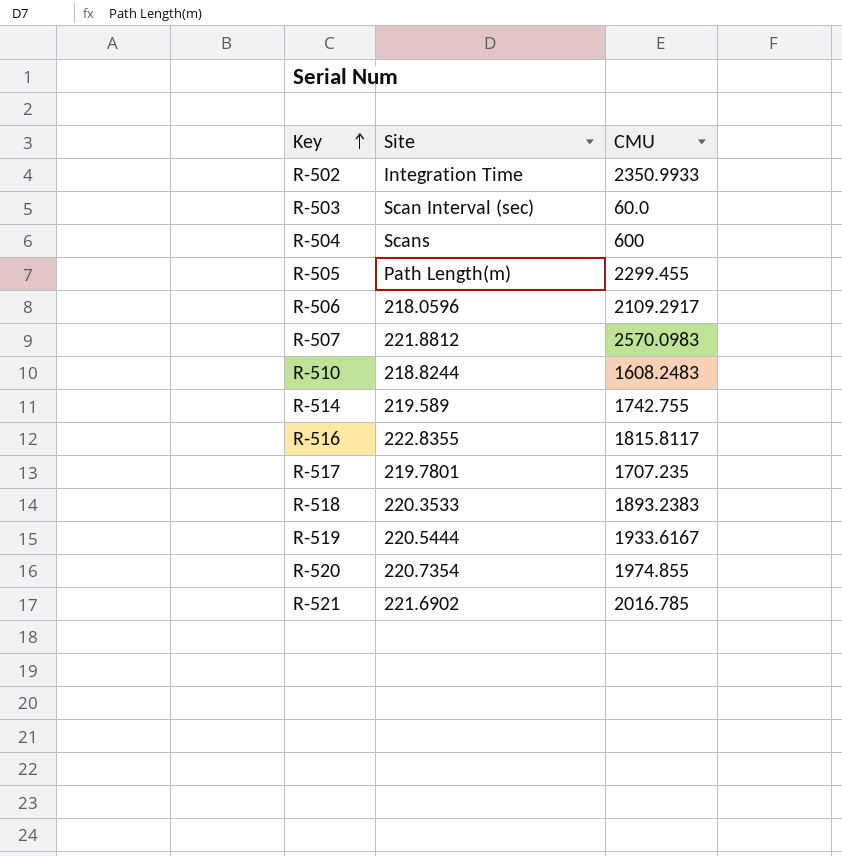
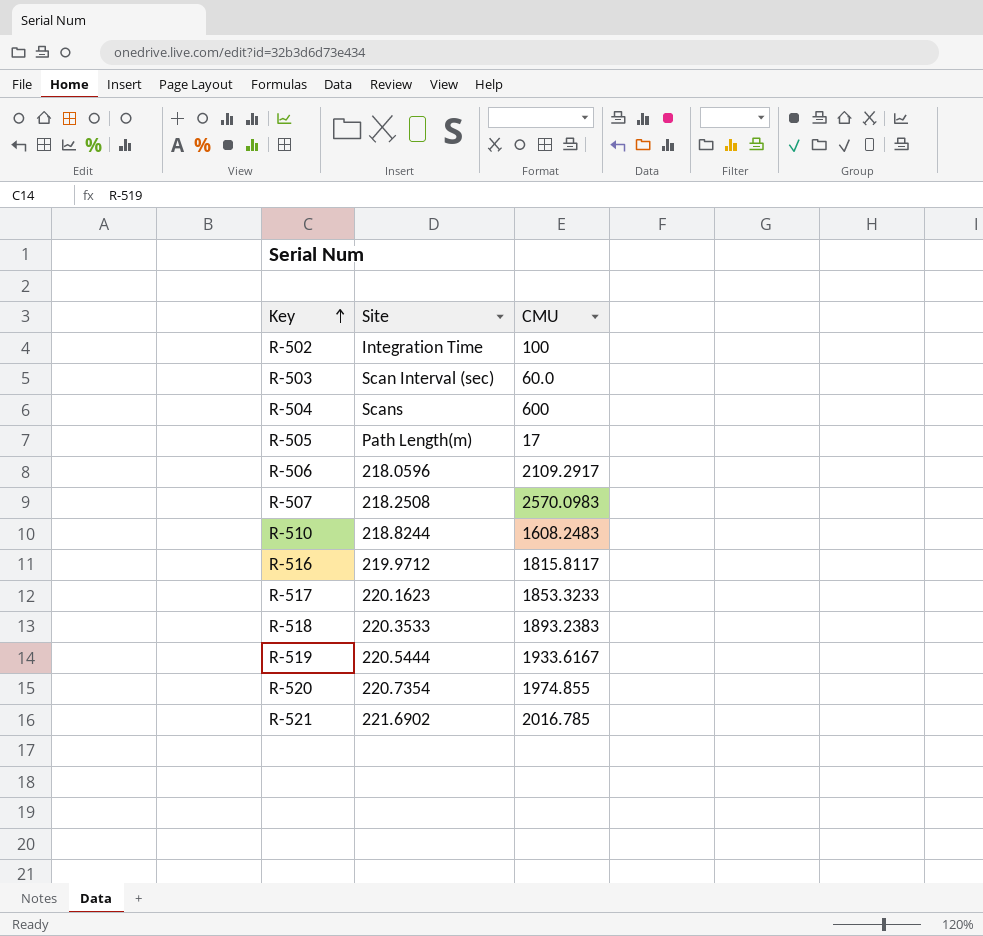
row R-514: 219.589 | 1742.755 -> none
R-502 | CMU: 2350.9933 -> 100
R-505 | CMU: 2299.455 -> 17
R-507 | Site: 221.8812 -> 218.2508
R-516 | Site: 222.8355 -> 219.9712
R-517 | Site: 219.7801 -> 220.1623
R-517 | CMU: 1707.235 -> 1853.3233

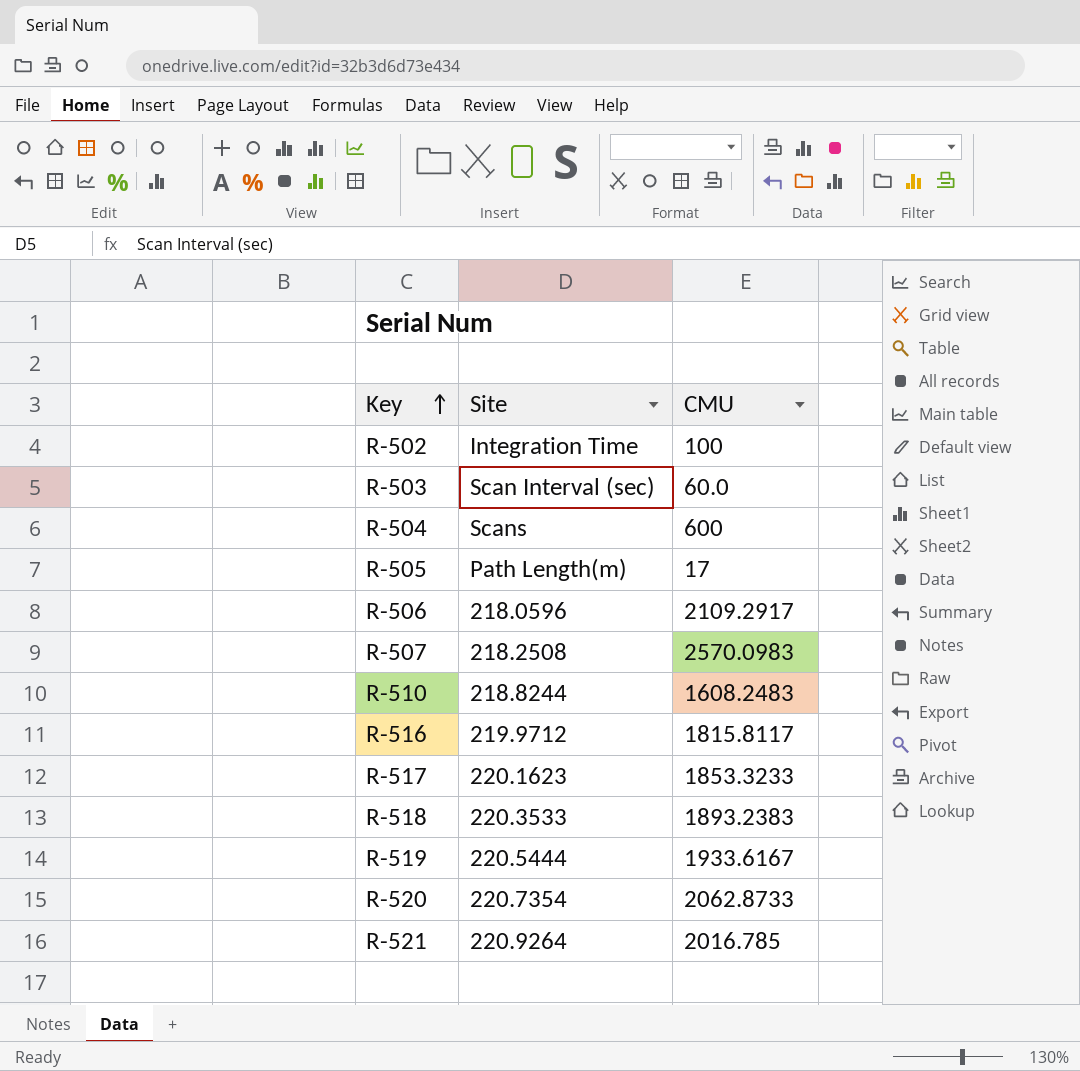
R-520 | CMU: 1974.855 -> 2062.8733
R-521 | Site: 221.6902 -> 220.9264

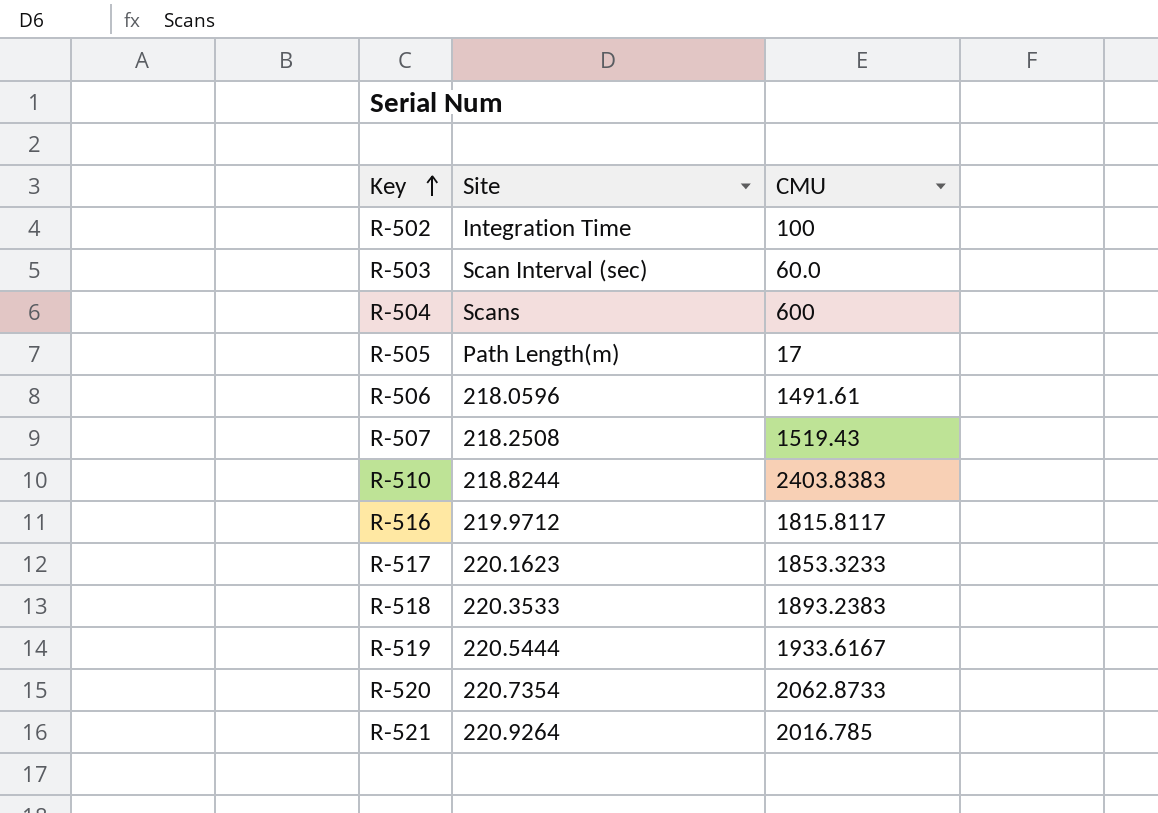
R-506 | CMU: 2109.2917 -> 1491.61
R-507 | CMU: 2570.0983 -> 1519.43
R-510 | CMU: 1608.2483 -> 2403.8383

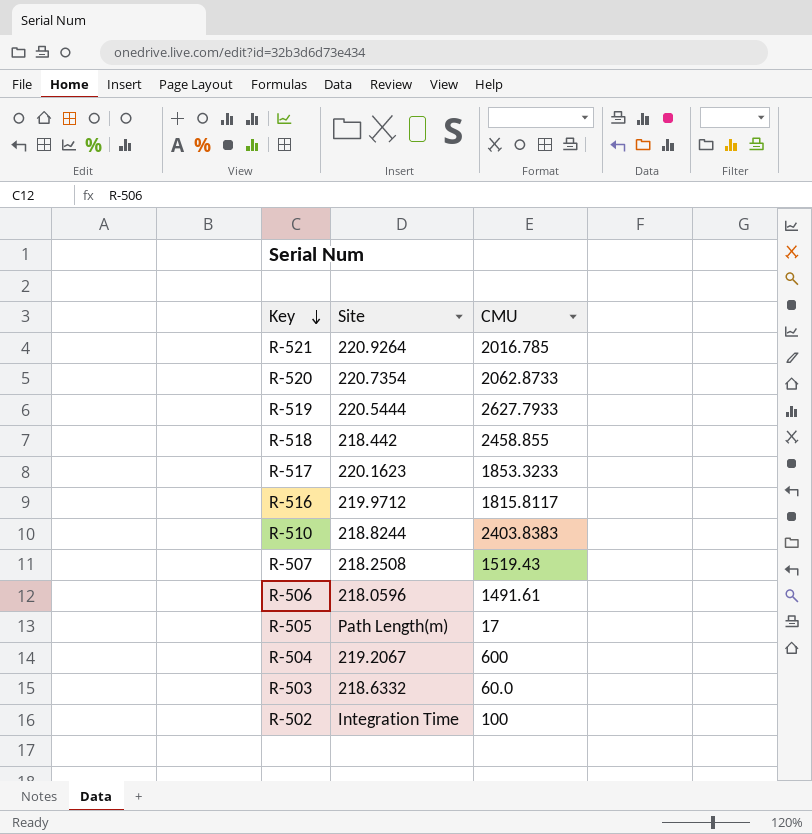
row order: Key ascending -> Key descending
R-519 | CMU: 1933.6167 -> 2627.7933
R-518 | Site: 220.3533 -> 218.442
R-518 | CMU: 1893.2383 -> 2458.855
R-504 | Site: Scans -> 219.2067
R-503 | Site: Scan Interval (sec) -> 218.6332

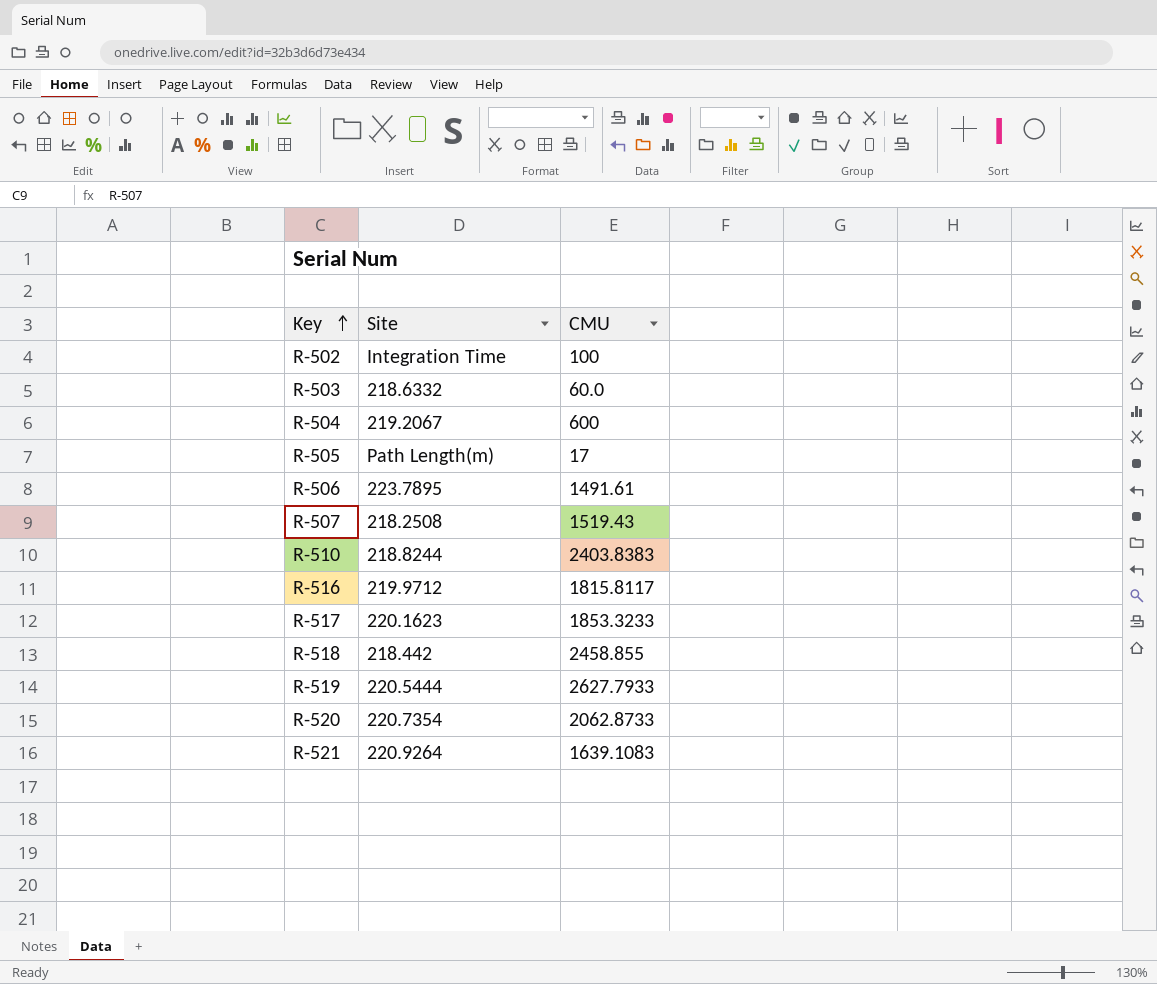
row order: Key descending -> Key ascending
R-506 | Site: 218.0596 -> 223.7895
R-521 | CMU: 2016.785 -> 1639.1083

